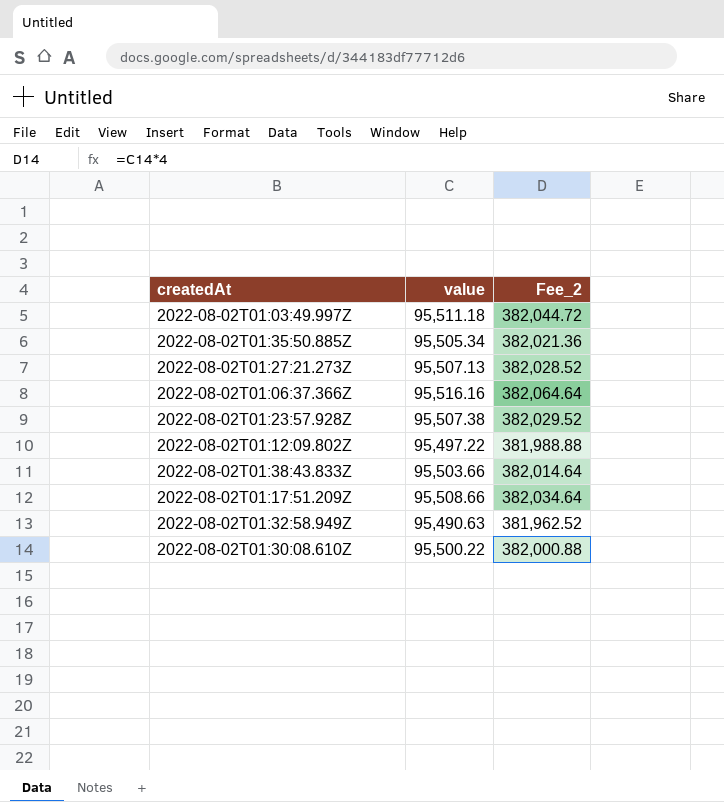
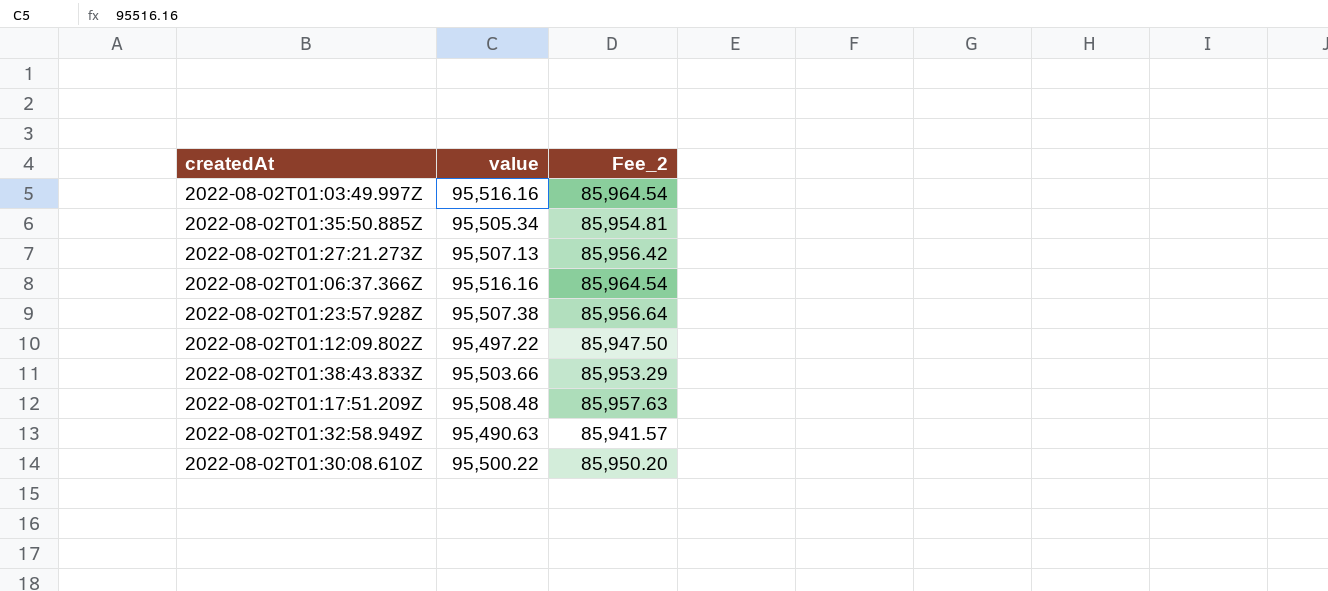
column Fee_2 | formula: [value] * 4 -> [value] * 0.9
2022-08-02T01:03:49.997Z | value: 95,511.18 -> 95,516.16
2022-08-02T01:17:51.209Z | value: 95,508.66 -> 95,508.48

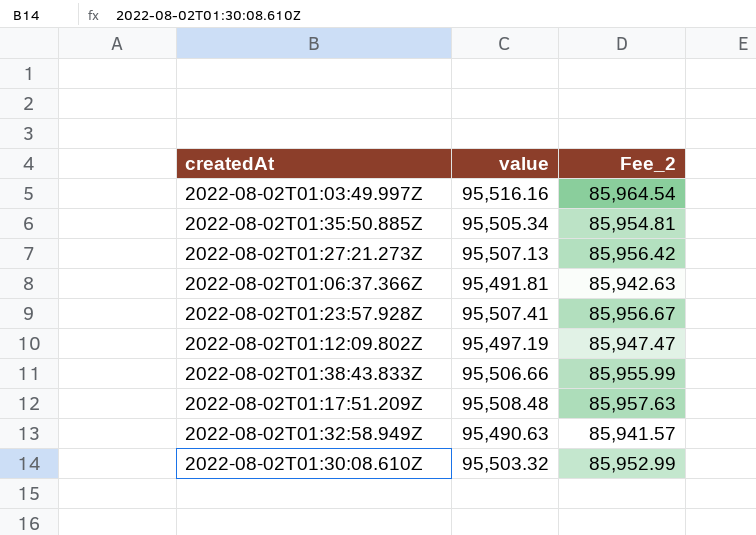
2022-08-02T01:06:37.366Z | value: 95,516.16 -> 95,491.81
2022-08-02T01:06:37.366Z | Fee_2: 85,964.54 -> 85,942.63
2022-08-02T01:23:57.928Z | value: 95,507.38 -> 95,507.41
2022-08-02T01:23:57.928Z | Fee_2: 85,956.64 -> 85,956.67
2022-08-02T01:12:09.802Z | value: 95,497.22 -> 95,497.19
2022-08-02T01:12:09.802Z | Fee_2: 85,947.50 -> 85,947.47
2022-08-02T01:38:43.833Z | value: 95,503.66 -> 95,506.66
2022-08-02T01:38:43.833Z | Fee_2: 85,953.29 -> 85,955.99
2022-08-02T01:30:08.610Z | value: 95,500.22 -> 95,503.32
2022-08-02T01:30:08.610Z | Fee_2: 85,950.20 -> 85,952.99

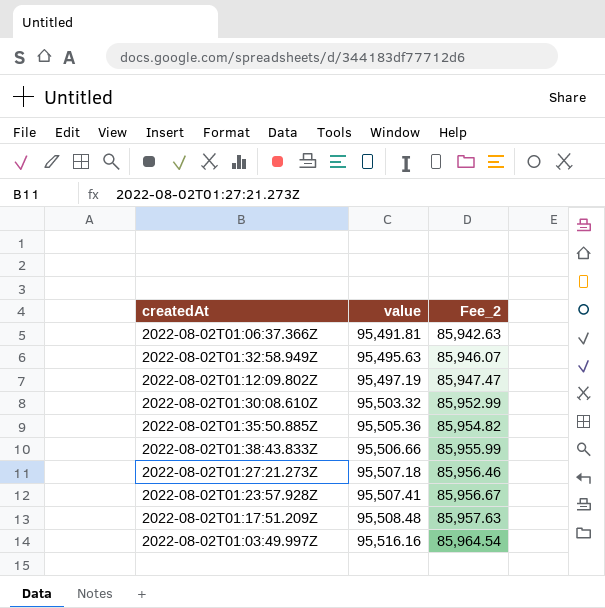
row order: none -> value ascending
2022-08-02T01:32:58.949Z | value: 95,490.63 -> 95,495.63
2022-08-02T01:32:58.949Z | Fee_2: 85,941.57 -> 85,946.07
2022-08-02T01:35:50.885Z | value: 95,505.34 -> 95,505.36
2022-08-02T01:35:50.885Z | Fee_2: 85,954.81 -> 85,954.82
2022-08-02T01:27:21.273Z | value: 95,507.13 -> 95,507.18
2022-08-02T01:27:21.273Z | Fee_2: 85,956.42 -> 85,956.46

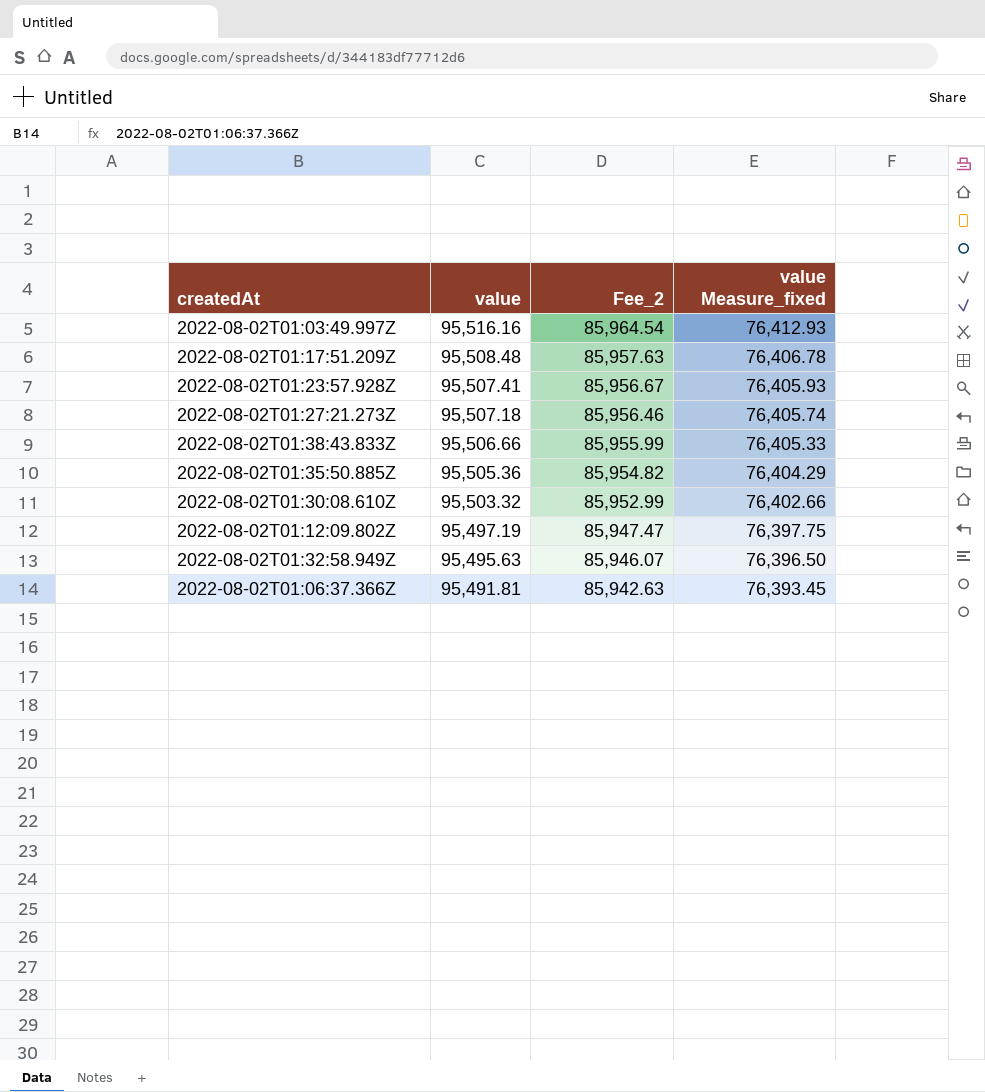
row order: value ascending -> value descending
column value Measure_fixed | formula: none -> [value] * 0.8

